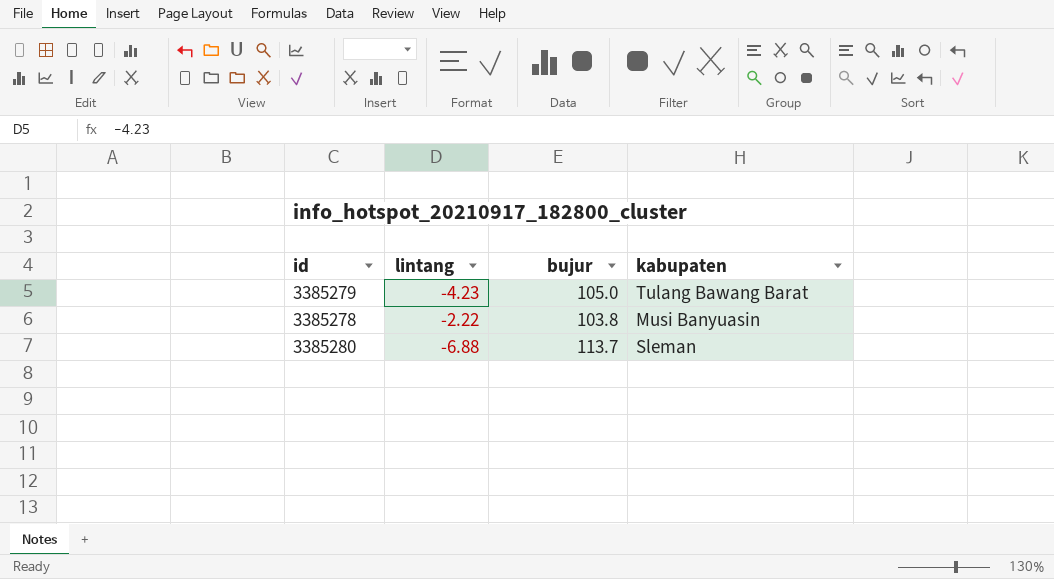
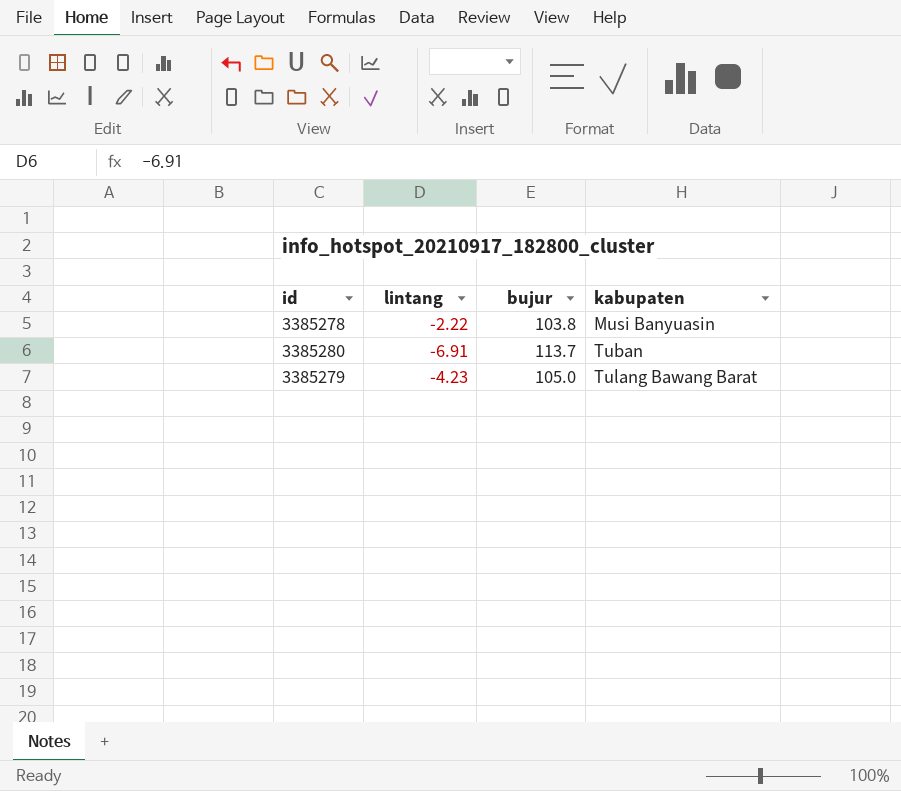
row order: none -> kabupaten ascending
3385280 | lintang: -6.88 -> -6.91
3385280 | kabupaten: Sleman -> Tuban

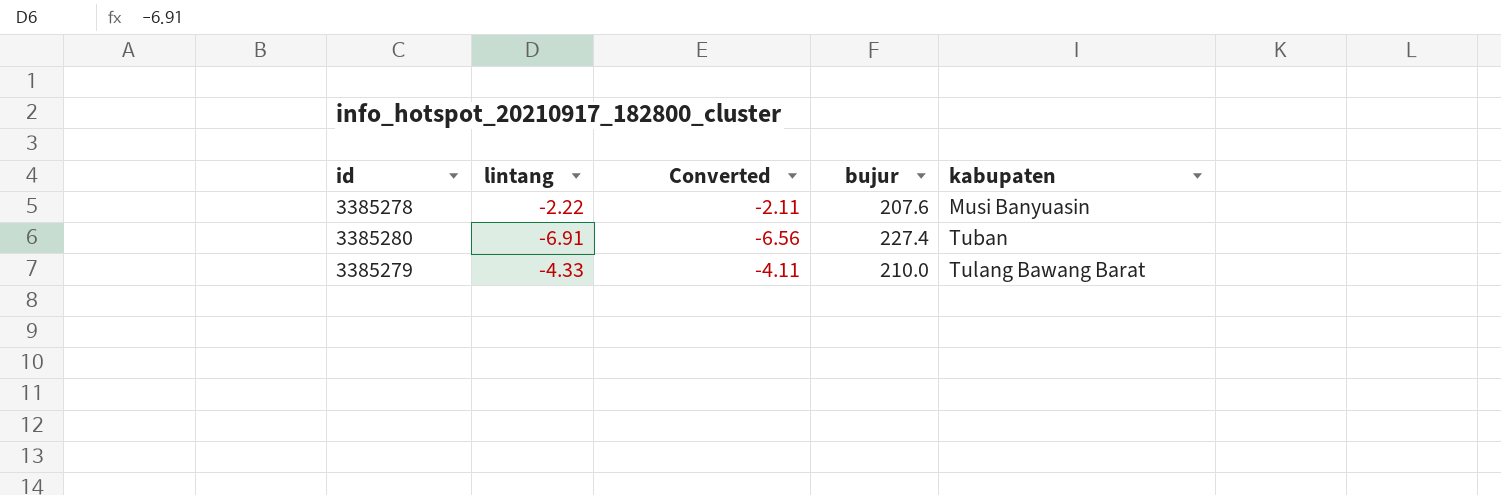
column Converted | formula: none -> [lintang] * 0.95
3385278 | bujur: 103.8 -> 207.6
3385280 | bujur: 113.7 -> 227.4
3385279 | lintang: -4.23 -> -4.33
3385279 | bujur: 105.0 -> 210.0

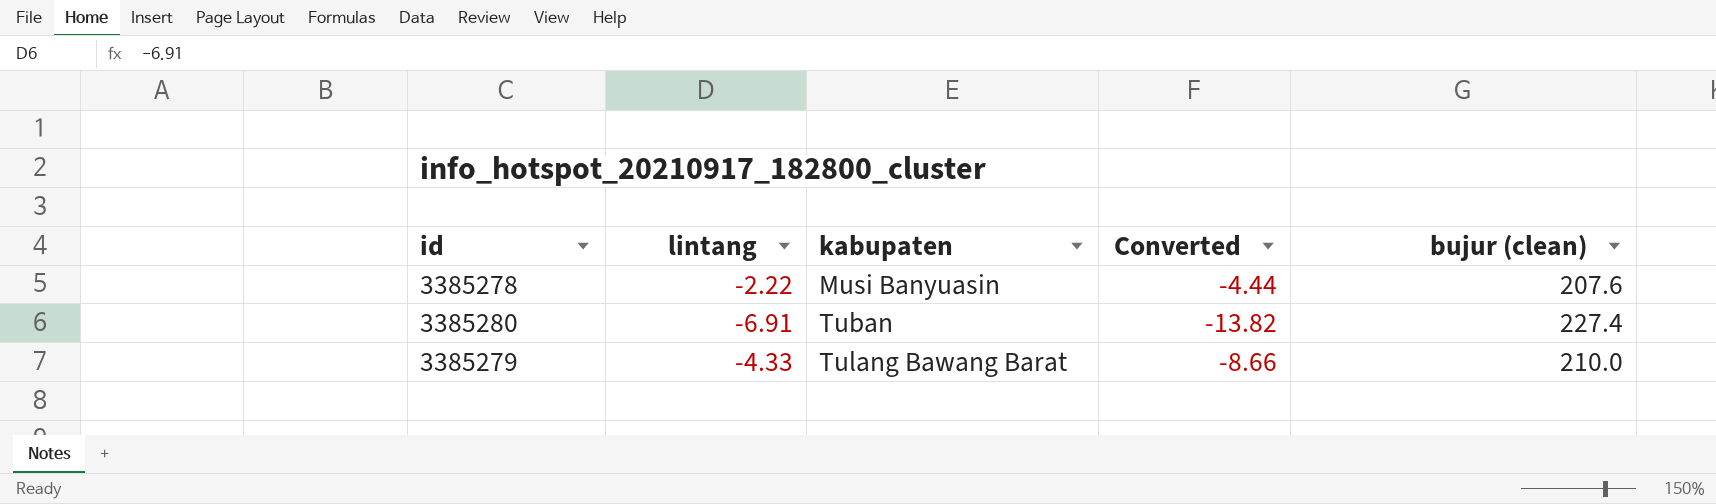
column kabupaten | position: 5 -> 3
column Converted | formula: [lintang] * 0.95 -> [lintang] * 2
column name: bujur -> bujur (clean)

